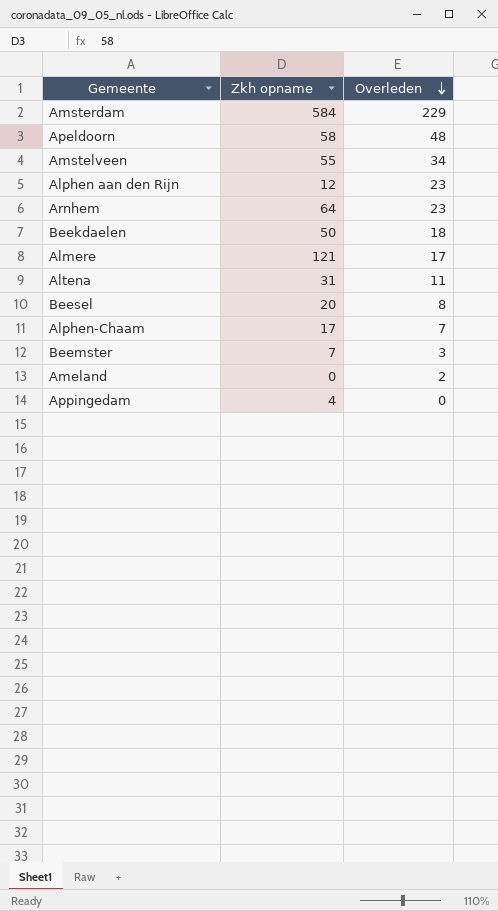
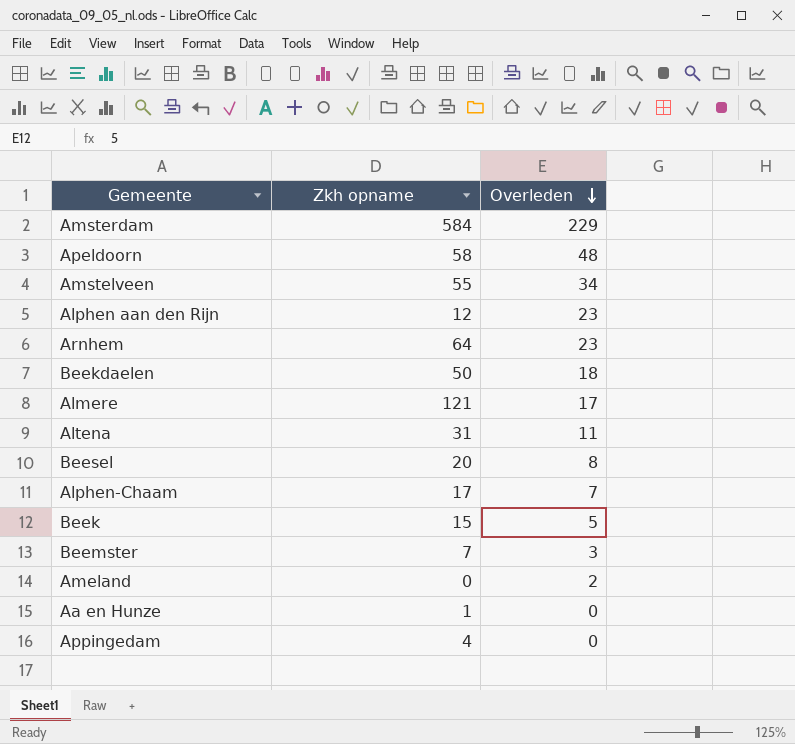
row Beek: none -> 15 | 5
row Aa en Hunze: none -> 1 | 0

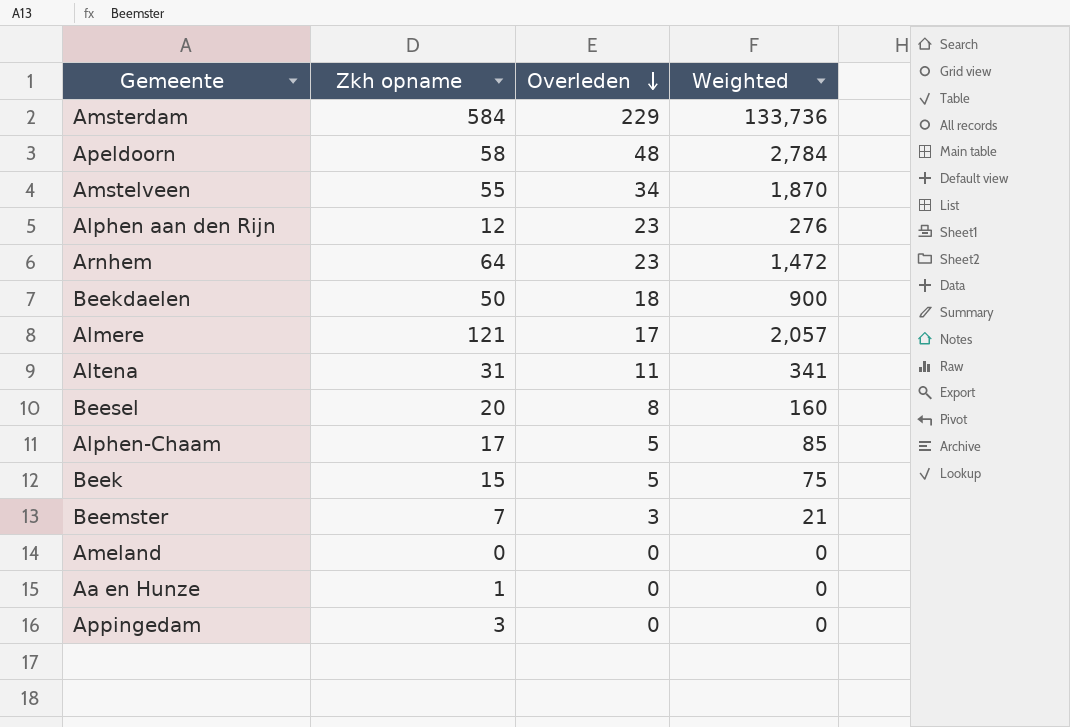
column Weighted | formula: none -> [Zkh opname] * [Overleden]
Alphen-Chaam | Overleden: 7 -> 5
Ameland | Overleden: 2 -> 0
Appingedam | Zkh opname: 4 -> 3

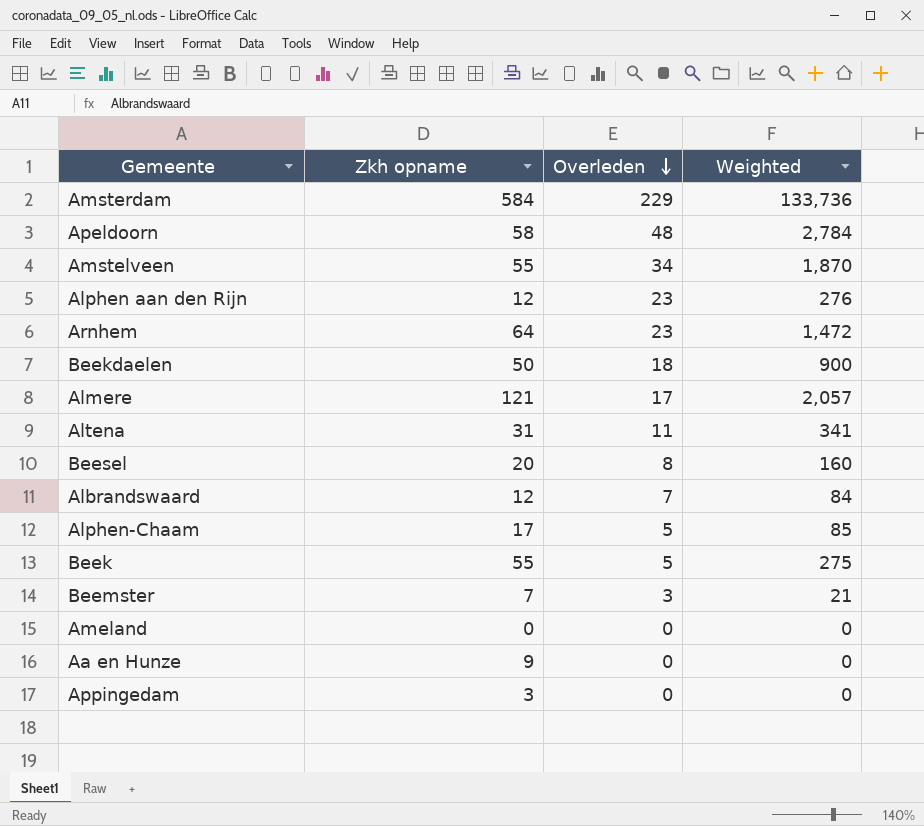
row Albrandswaard: none -> 12 | 7 | 84
Beek | Zkh opname: 15 -> 55
Beek | Weighted: 75 -> 275
Aa en Hunze | Zkh opname: 1 -> 9

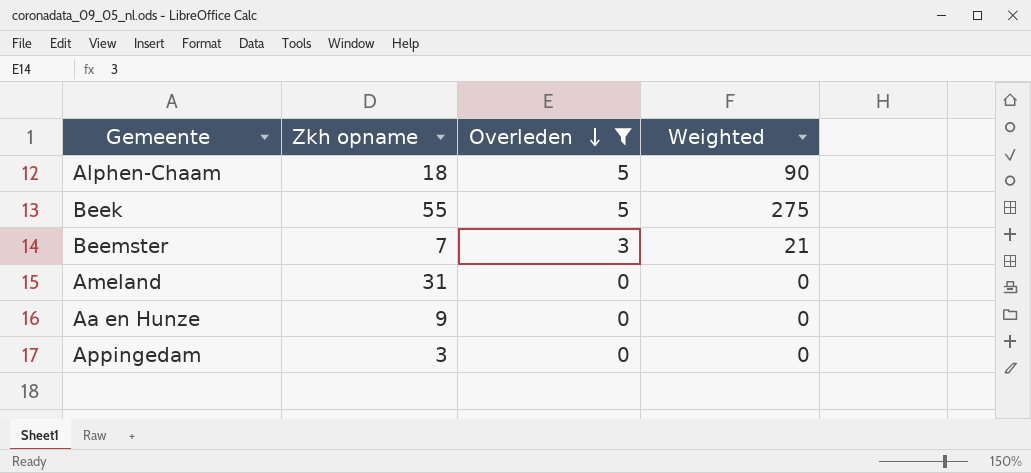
filter: none -> Overleden <= 5
Alphen-Chaam | Zkh opname: 17 -> 18
Alphen-Chaam | Weighted: 85 -> 90
Ameland | Zkh opname: 0 -> 31

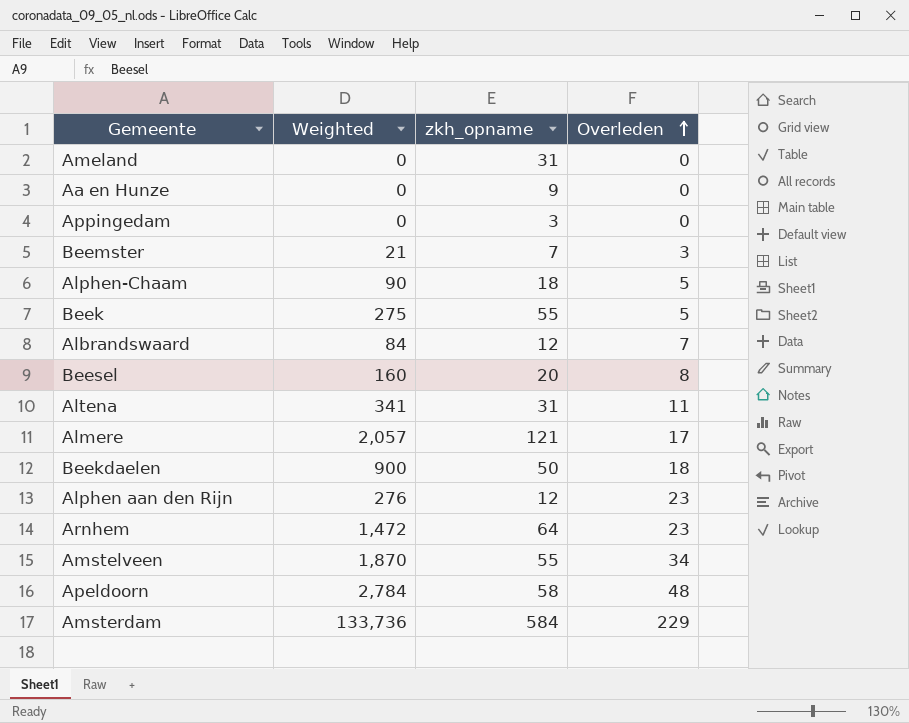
filter: Overleden <= 5 -> none
row order: Overleden descending -> Overleden ascending
column Weighted | position: 4 -> 2
column name: Zkh opname -> zkh_opname

